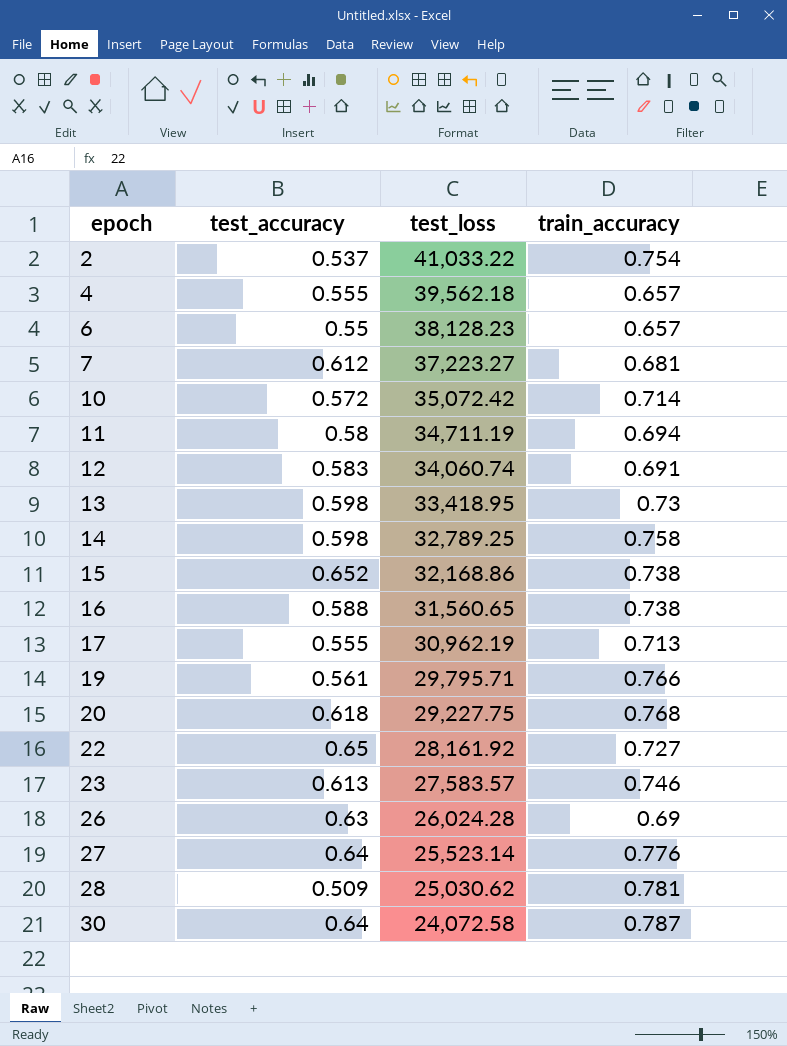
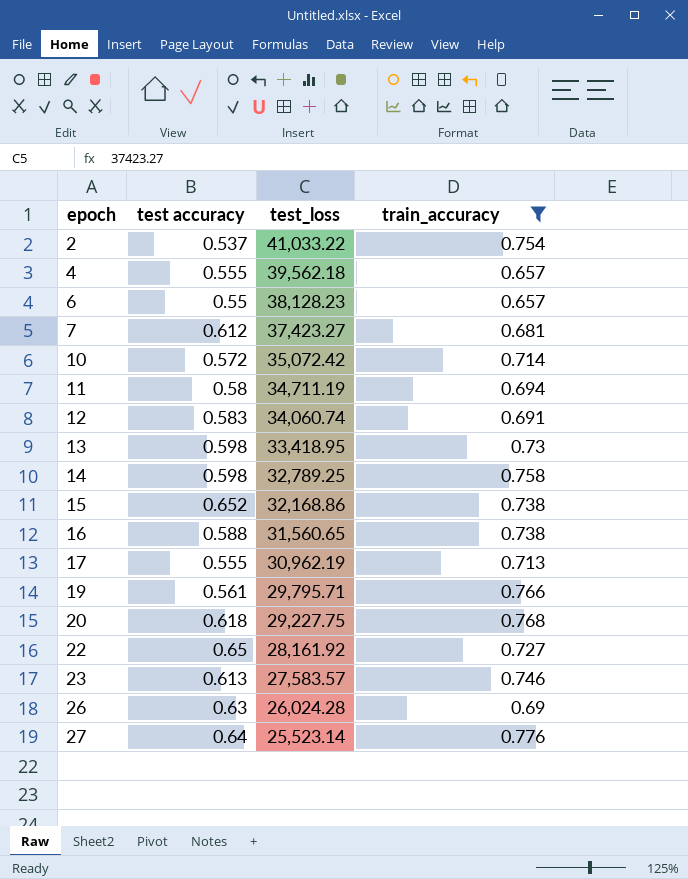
filter: none -> train_accuracy <= 0.776
column name: test_accuracy -> test accuracy
7 | test_loss: 37,223.27 -> 37,423.27

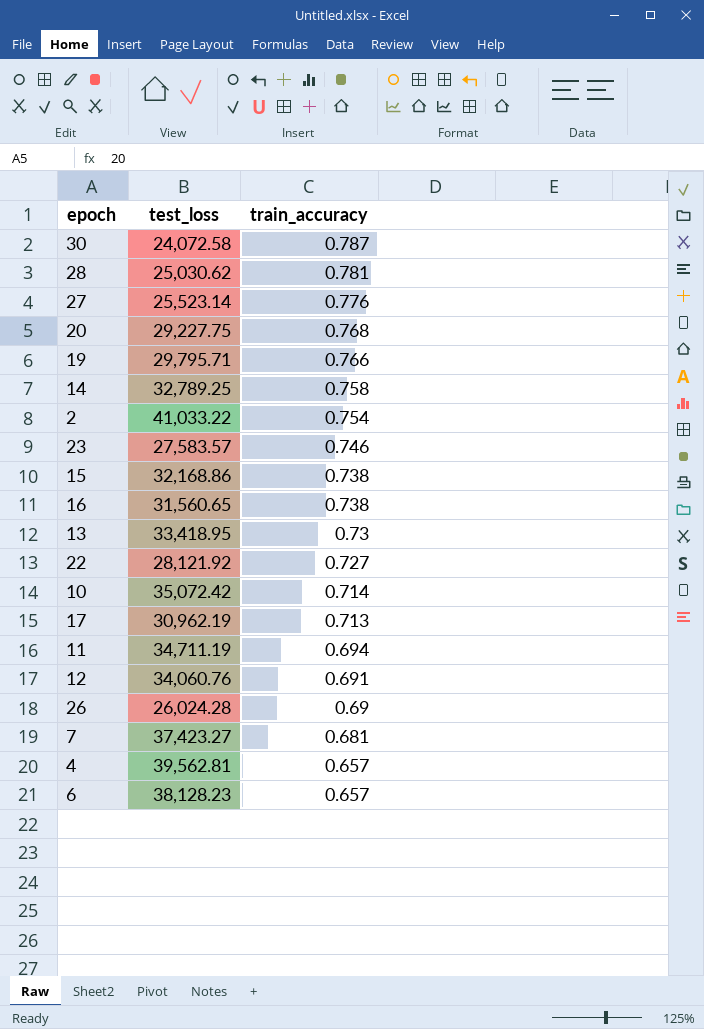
filter: train_accuracy <= 0.776 -> none
row order: epoch ascending -> train_accuracy descending
column test accuracy | position: 2 -> none
22 | test_loss: 28,161.92 -> 28,121.92
12 | test_loss: 34,060.74 -> 34,060.76
4 | test_loss: 39,562.18 -> 39,562.81

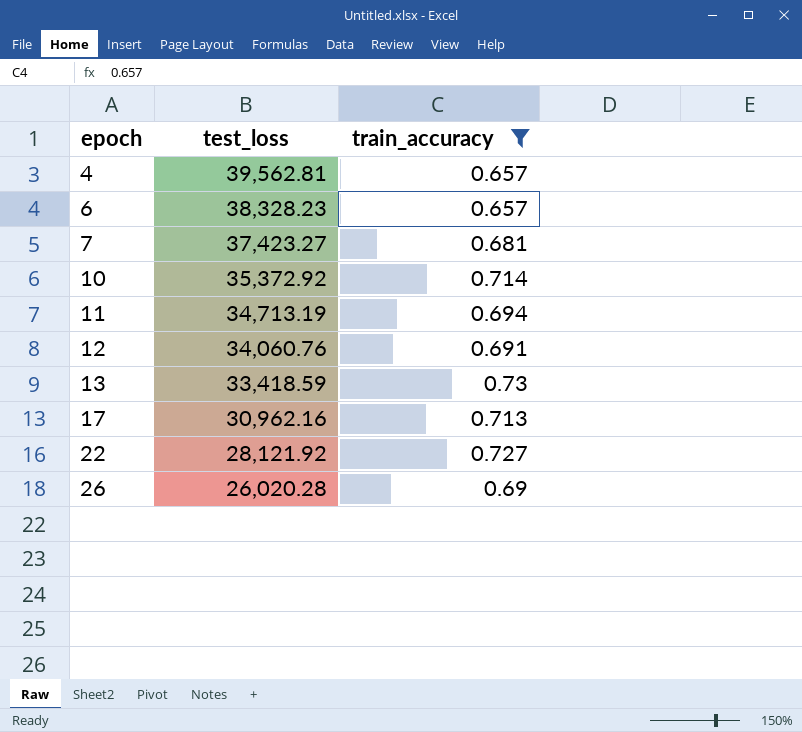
filter: none -> train_accuracy <= 0.73
row order: train_accuracy descending -> epoch ascending
6 | test_loss: 38,128.23 -> 38,328.23
10 | test_loss: 35,072.42 -> 35,372.92
11 | test_loss: 34,711.19 -> 34,713.19
13 | test_loss: 33,418.95 -> 33,418.59
17 | test_loss: 30,962.19 -> 30,962.16
26 | test_loss: 26,024.28 -> 26,020.28

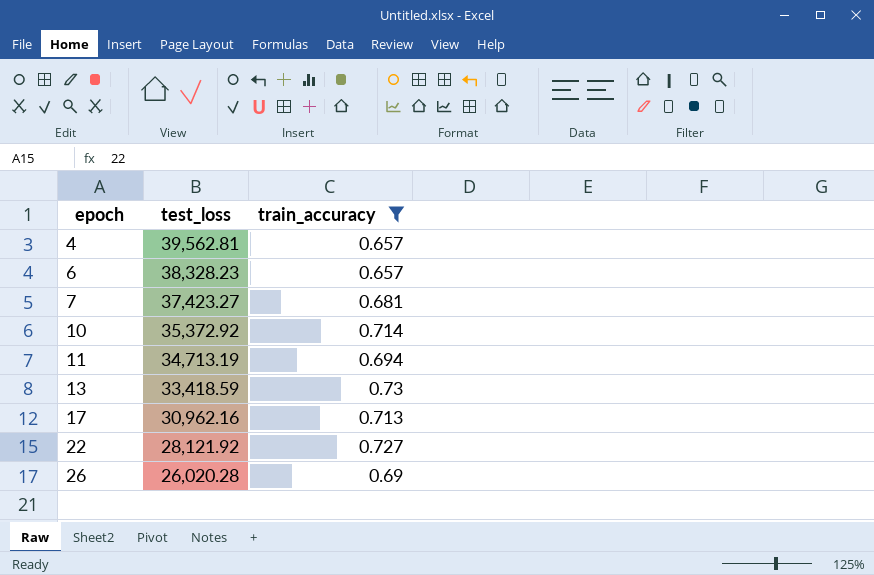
row 12: 34,060.76 | 0.691 -> none

